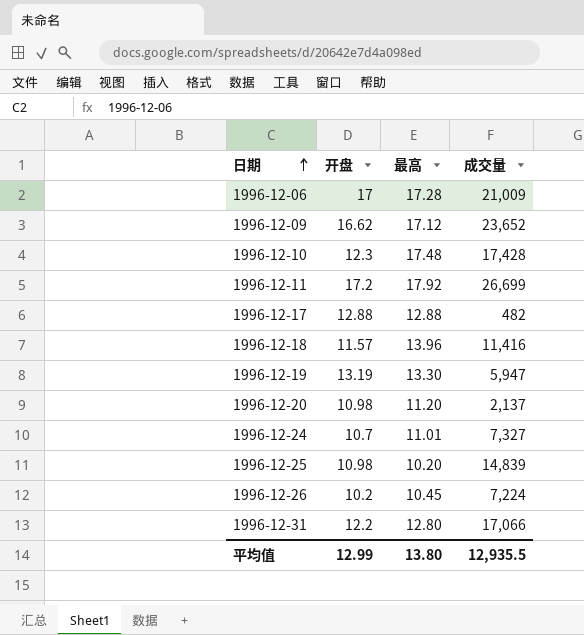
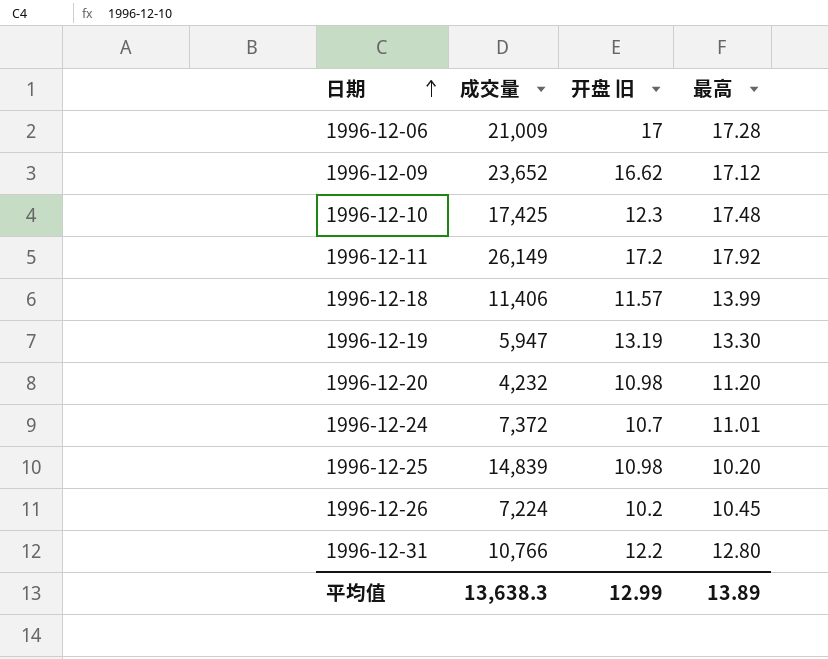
column 成交量 | position: 4 -> 2
column name: 开盘 -> 开盘 旧
row 1996-12-17: 12.88 | 12.88 | 482 -> none
1996-12-10 | 成交量: 17,428 -> 17,425
1996-12-11 | 成交量: 26,699 -> 26,149
1996-12-18 | 成交量: 11,416 -> 11,406
1996-12-18 | 最高: 13.96 -> 13.99
1996-12-20 | 成交量: 2,137 -> 4,232
1996-12-24 | 成交量: 7,327 -> 7,372
1996-12-31 | 成交量: 17,066 -> 10,766
平均值 | 成交量: 12,935.5 -> 13,638.3
平均值 | 最高: 13.80 -> 13.89

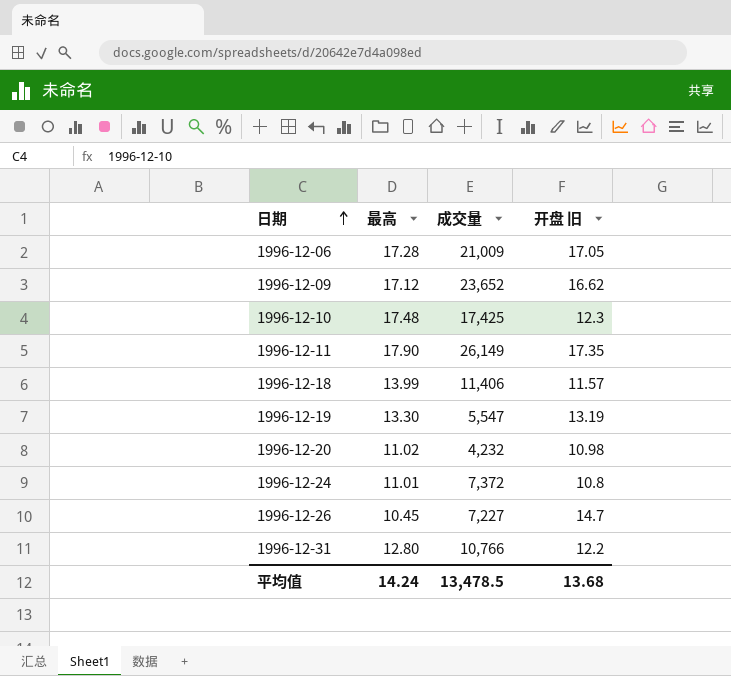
column 最高 | position: 4 -> 2
row 1996-12-25: 14,839 | 10.98 | 10.20 -> none
1996-12-06 | 开盘 旧: 17 -> 17.05
1996-12-11 | 最高: 17.92 -> 17.90
1996-12-11 | 开盘 旧: 17.2 -> 17.35
1996-12-19 | 成交量: 5,947 -> 5,547
1996-12-20 | 最高: 11.20 -> 11.02
1996-12-24 | 开盘 旧: 10.7 -> 10.8
1996-12-26 | 成交量: 7,224 -> 7,227
1996-12-26 | 开盘 旧: 10.2 -> 14.7
平均值 | 最高: 13.89 -> 14.24
平均值 | 成交量: 13,638.3 -> 13,478.5
平均值 | 开盘 旧: 12.99 -> 13.68

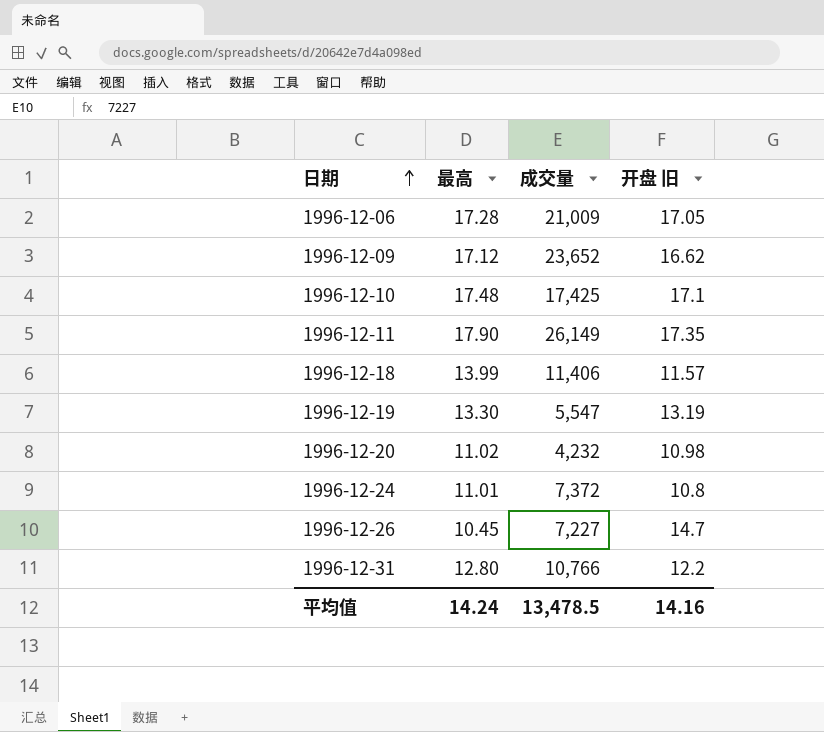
1996-12-10 | 开盘 旧: 12.3 -> 17.1
平均值 | 开盘 旧: 13.68 -> 14.16

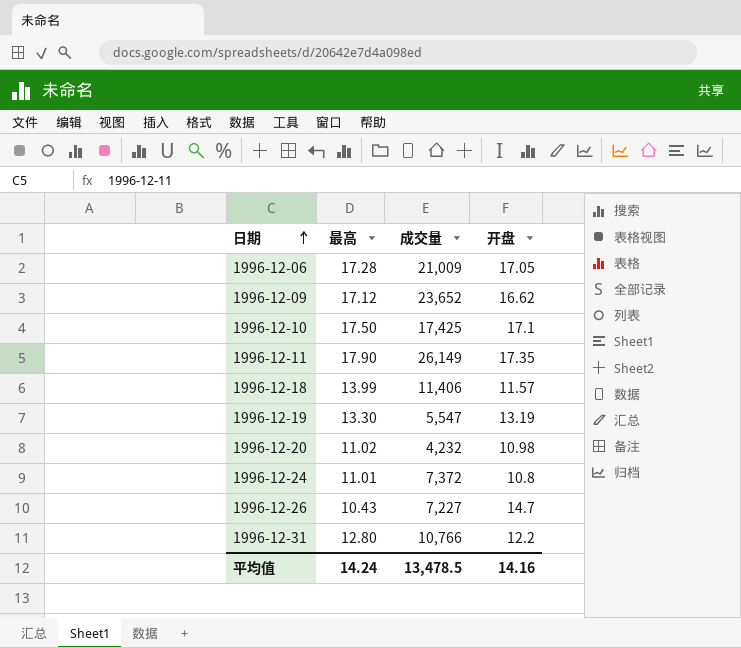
column name: 开盘 旧 -> 开盘
1996-12-10 | 最高: 17.48 -> 17.50
1996-12-26 | 最高: 10.45 -> 10.43

